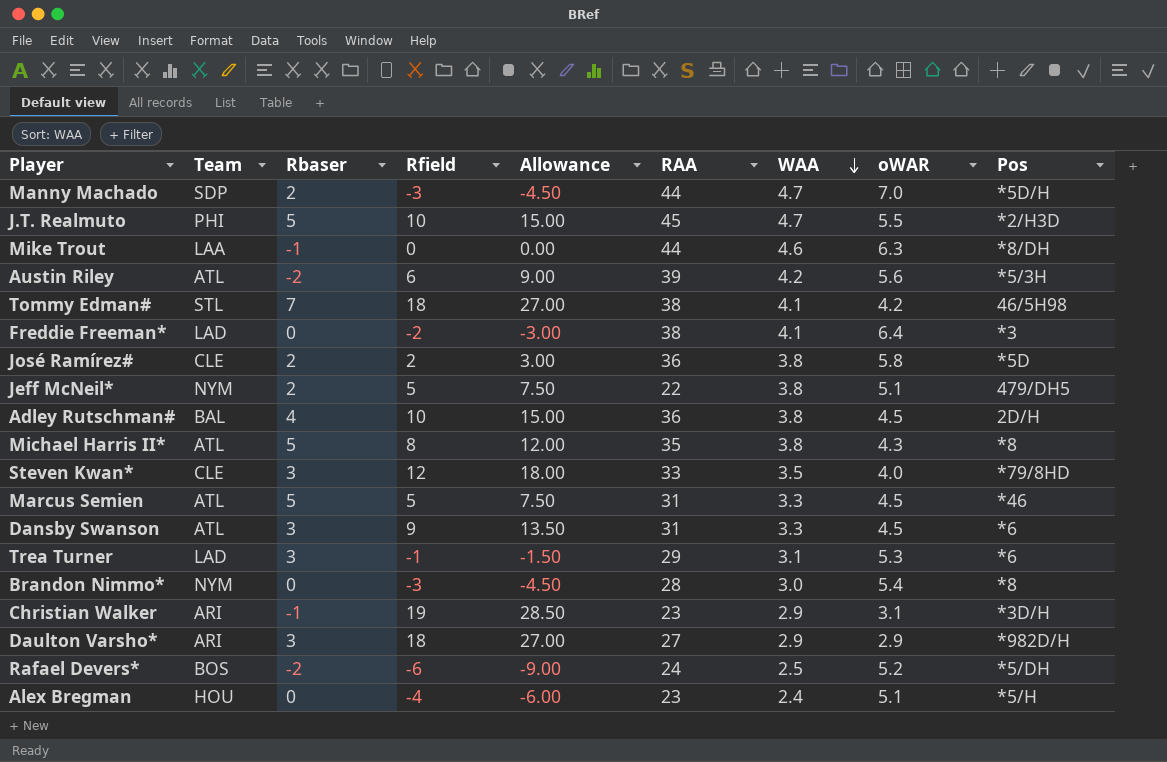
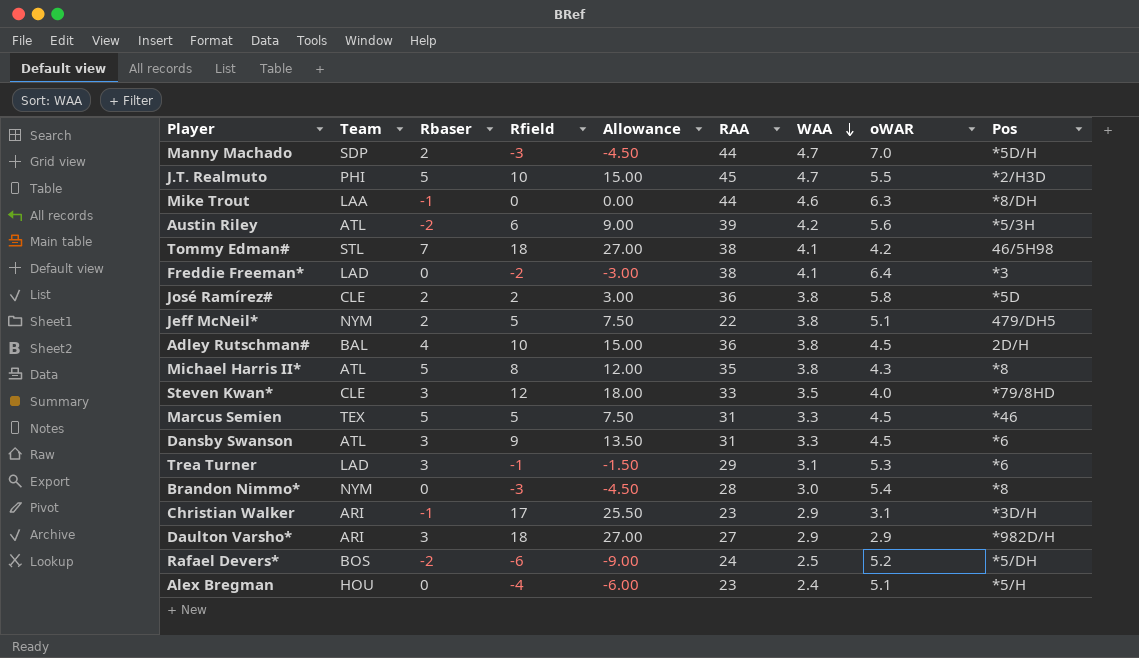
Marcus Semien | Team: ATL -> TEX
Christian Walker | Rfield: 19 -> 17
Christian Walker | Allowance: 28.50 -> 25.50

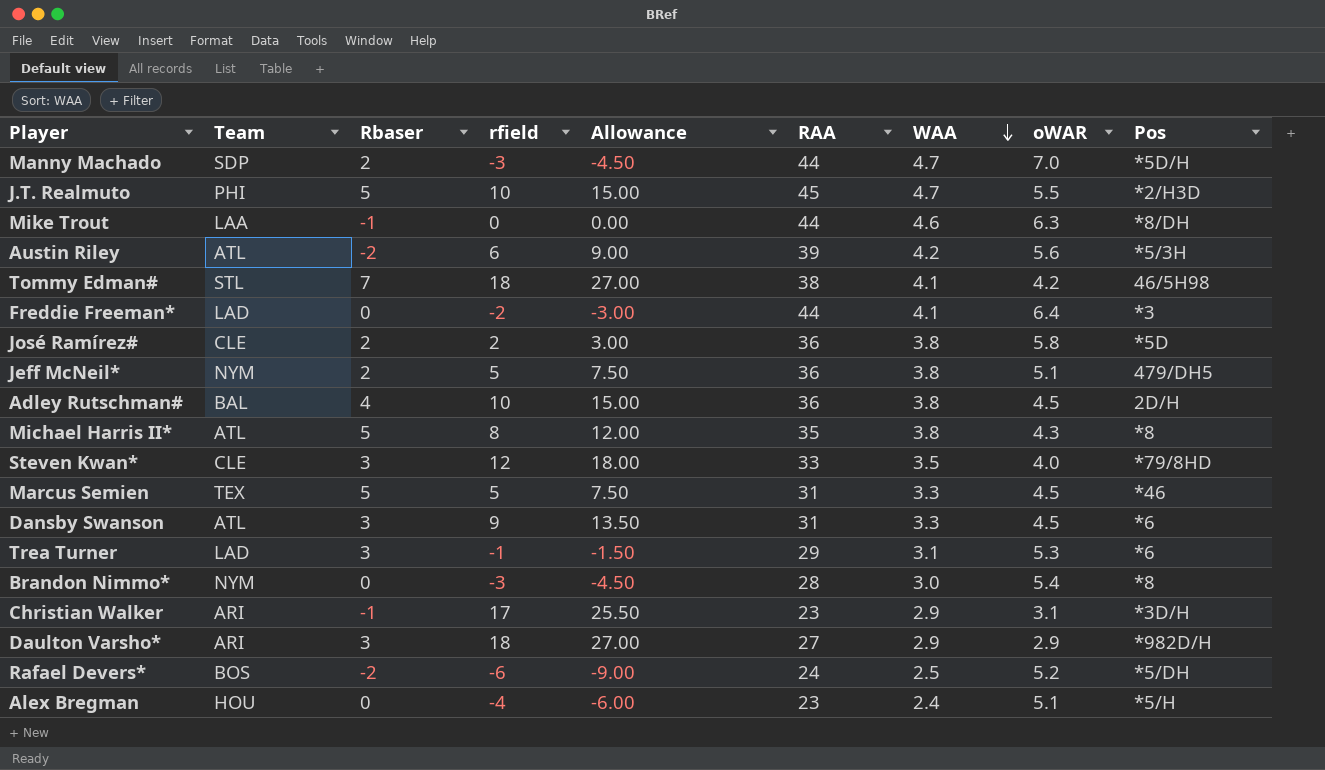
column name: Rfield -> rfield
Freddie Freeman* | RAA: 38 -> 44
Jeff McNeil* | RAA: 22 -> 36

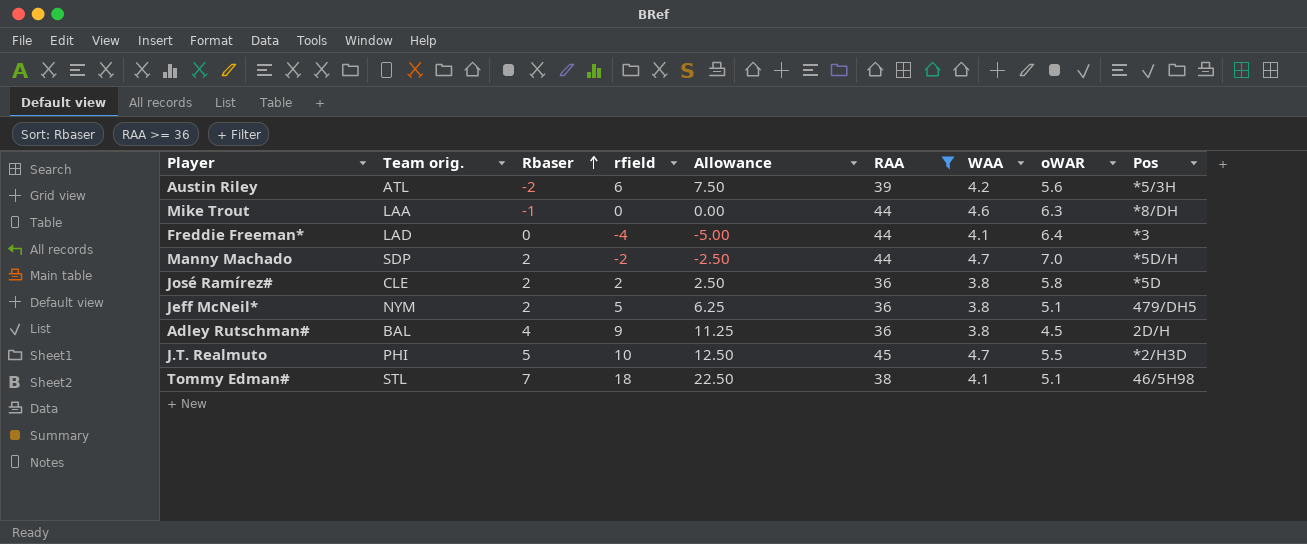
filter: none -> RAA >= 36
row order: WAA descending -> Rbaser ascending
column name: Team -> Team orig.
column Allowance | formula: [rfield] * 1.5 -> [rfield] * 1.25
Freddie Freeman* | rfield: -2 -> -4
Manny Machado | rfield: -3 -> -2
Adley Rutschman# | rfield: 10 -> 9
Tommy Edman# | oWAR: 4.2 -> 5.1

